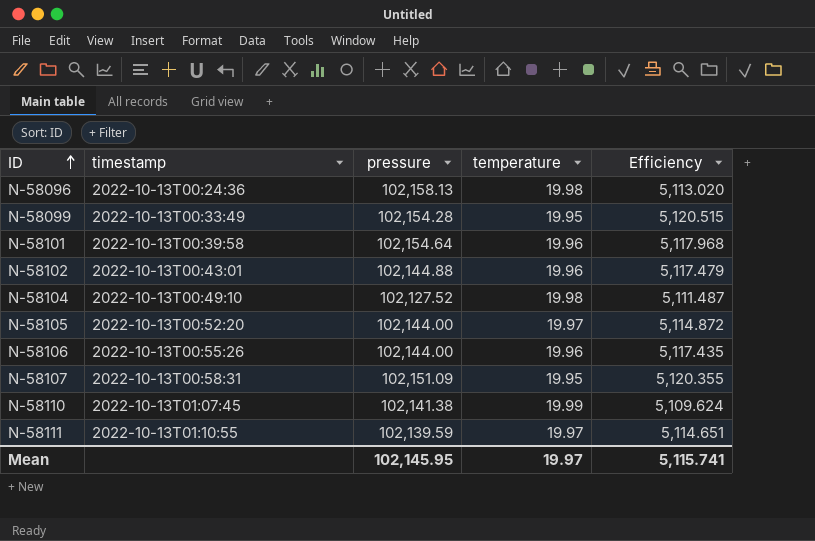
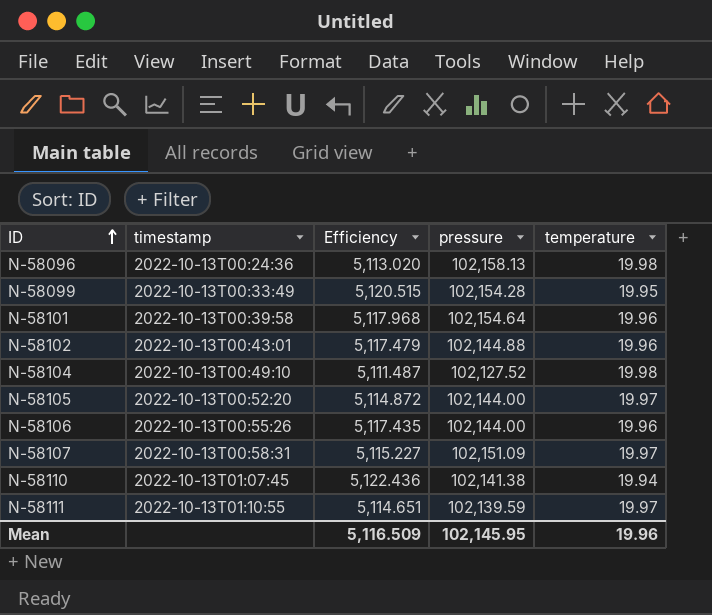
column Efficiency | position: 5 -> 3
N-58107 | Efficiency: 5,120.355 -> 5,115.227
N-58107 | temperature: 19.95 -> 19.97
N-58110 | Efficiency: 5,109.624 -> 5,122.436
N-58110 | temperature: 19.99 -> 19.94
Mean | Efficiency: 5,115.741 -> 5,116.509
Mean | temperature: 19.97 -> 19.96

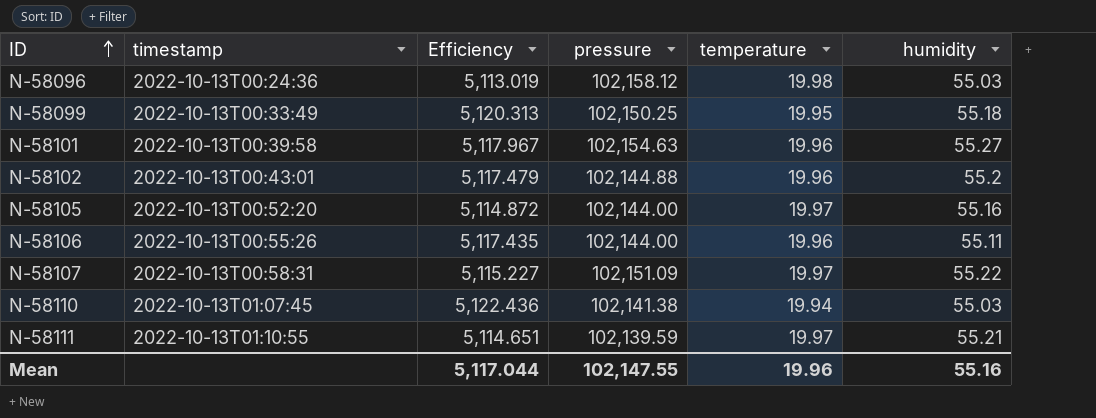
column humidity | position: none -> 6
row N-58104: 2022-10-13T00:49:10 | 5,111.487 | 102,127.52 | 19.98 -> none
N-58096 | Efficiency: 5,113.020 -> 5,113.019
N-58096 | pressure: 102,158.13 -> 102,158.12
N-58099 | Efficiency: 5,120.515 -> 5,120.313
N-58099 | pressure: 102,154.28 -> 102,150.25
N-58101 | Efficiency: 5,117.968 -> 5,117.967
N-58101 | pressure: 102,154.64 -> 102,154.63
Mean | Efficiency: 5,116.509 -> 5,117.044
Mean | pressure: 102,145.95 -> 102,147.55

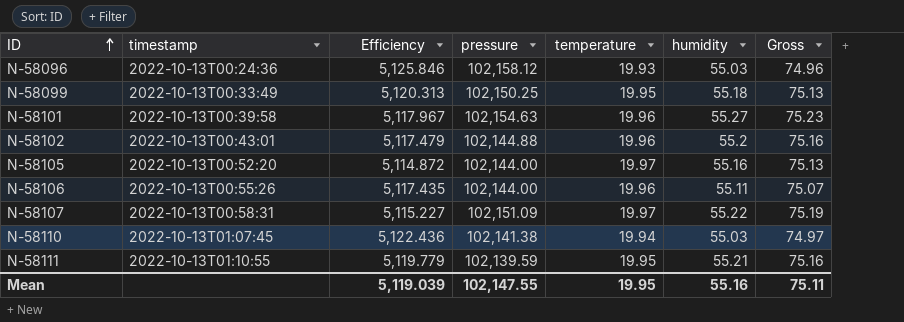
column Gross | formula: none -> [temperature] + [humidity]
N-58096 | Efficiency: 5,113.019 -> 5,125.846
N-58096 | temperature: 19.98 -> 19.93
N-58111 | Efficiency: 5,114.651 -> 5,119.779
N-58111 | temperature: 19.97 -> 19.95
Mean | Efficiency: 5,117.044 -> 5,119.039
Mean | temperature: 19.96 -> 19.95

